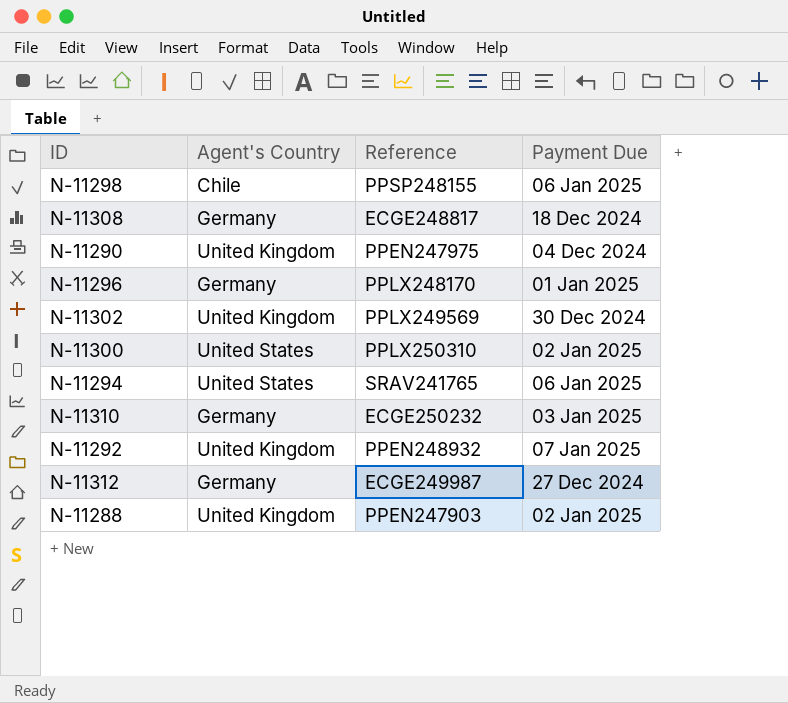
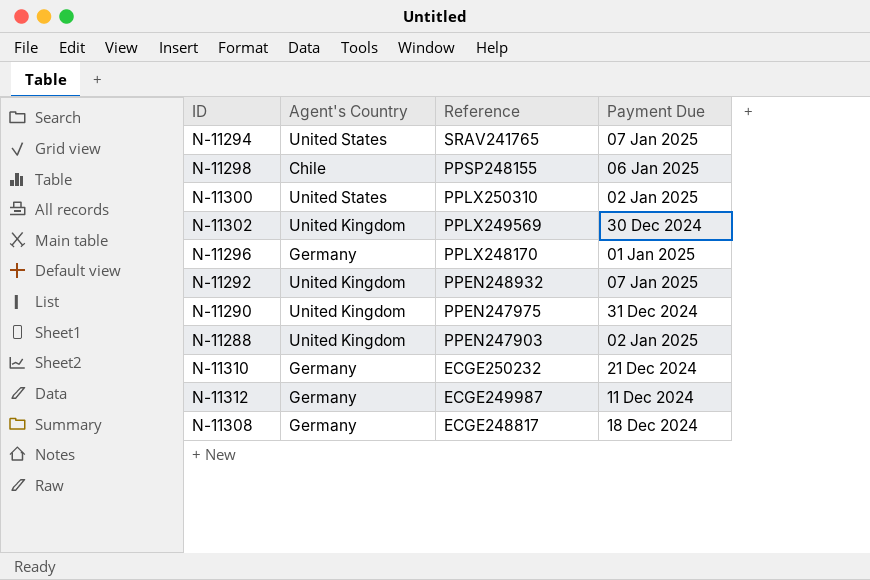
row order: none -> Reference descending
N-11294 | Payment Due: 06 Jan 2025 -> 07 Jan 2025
N-11290 | Payment Due: 04 Dec 2024 -> 31 Dec 2024
N-11310 | Payment Due: 03 Jan 2025 -> 21 Dec 2024
N-11312 | Payment Due: 27 Dec 2024 -> 11 Dec 2024

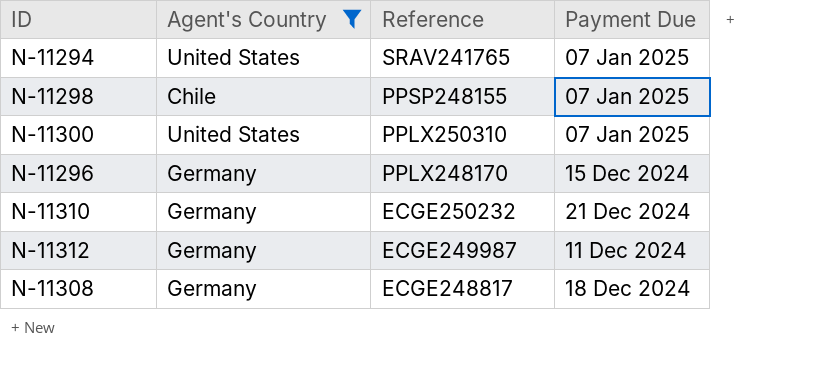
filter: none -> Agent's Country != United Kingdom
N-11298 | Payment Due: 06 Jan 2025 -> 07 Jan 2025
N-11300 | Payment Due: 02 Jan 2025 -> 07 Jan 2025
N-11296 | Payment Due: 01 Jan 2025 -> 15 Dec 2024

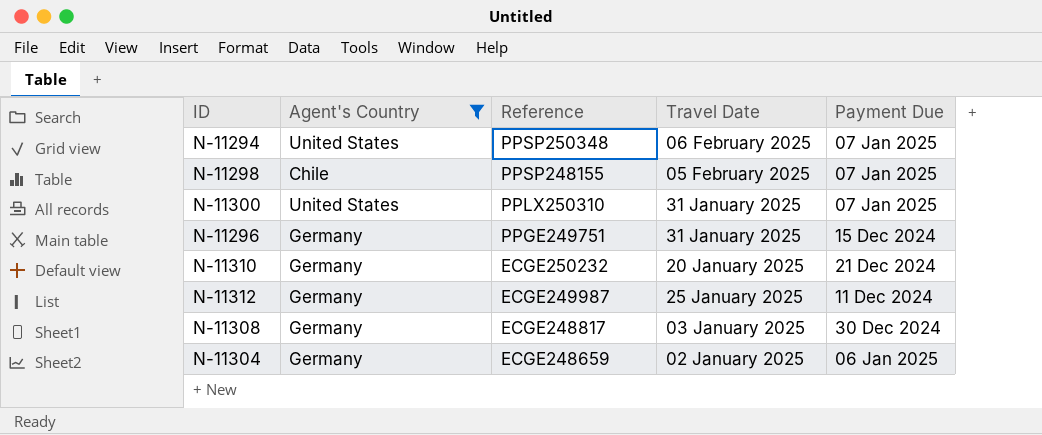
column Travel Date | position: none -> 4
N-11294 | Reference: SRAV241765 -> PPSP250348
N-11296 | Reference: PPLX248170 -> PPGE249751
N-11308 | Payment Due: 18 Dec 2024 -> 30 Dec 2024
row N-11304: none -> Germany | ECGE248659 | 02 January 2025 | 06 Jan 2025

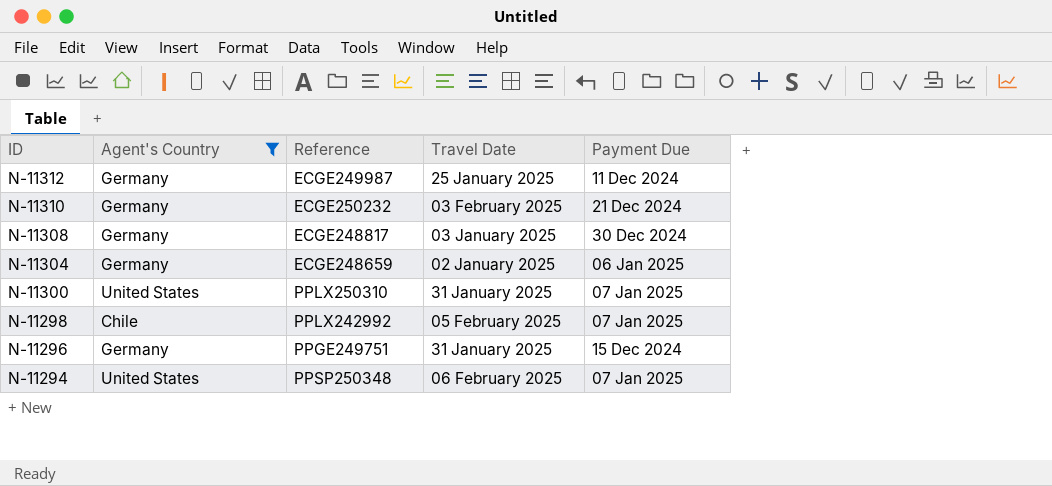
row order: Reference descending -> ID descending
N-11310 | Travel Date: 20 January 2025 -> 03 February 2025
N-11298 | Reference: PPSP248155 -> PPLX242992

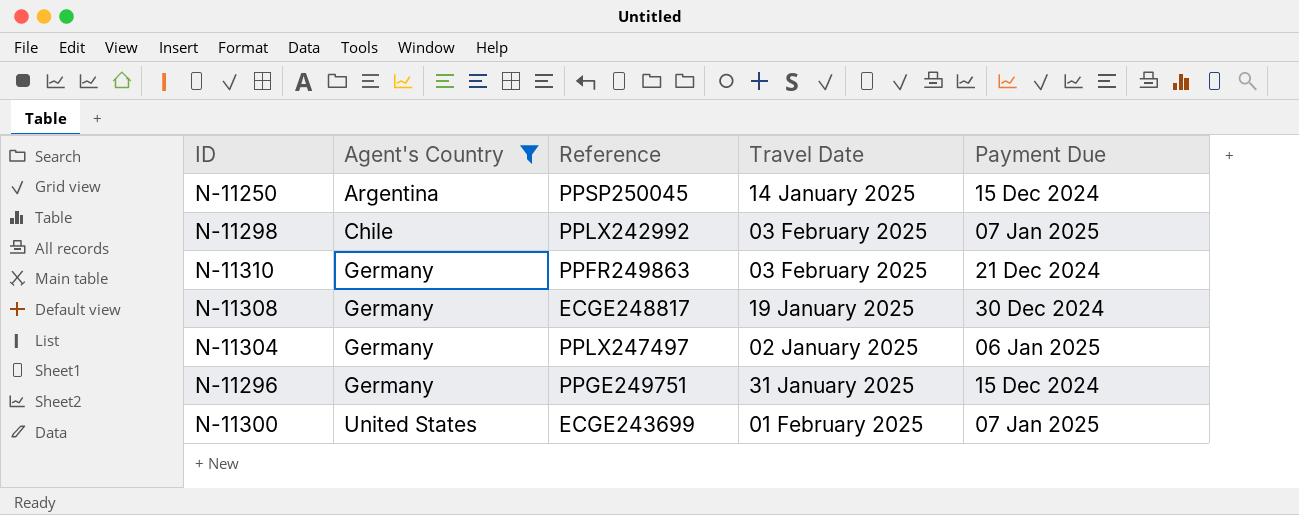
row order: ID descending -> Agent's Country ascending
row N-11312: Germany | ECGE249987 | 25 January 2025 | 11 Dec 2024 -> none
row N-11294: United States | PPSP250348 | 06 February 2025 | 07 Jan 2025 -> none
row N-11250: none -> Argentina | PPSP250045 | 14 January 2025 | 15 Dec 2024
N-11298 | Travel Date: 05 February 2025 -> 03 February 2025
N-11310 | Reference: ECGE250232 -> PPFR249863
N-11308 | Travel Date: 03 January 2025 -> 19 January 2025
N-11304 | Reference: ECGE248659 -> PPLX247497
N-11300 | Reference: PPLX250310 -> ECGE243699
N-11300 | Travel Date: 31 January 2025 -> 01 February 2025

